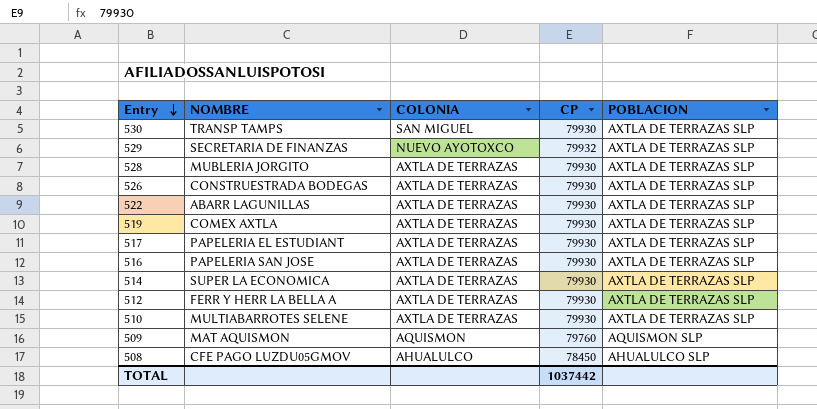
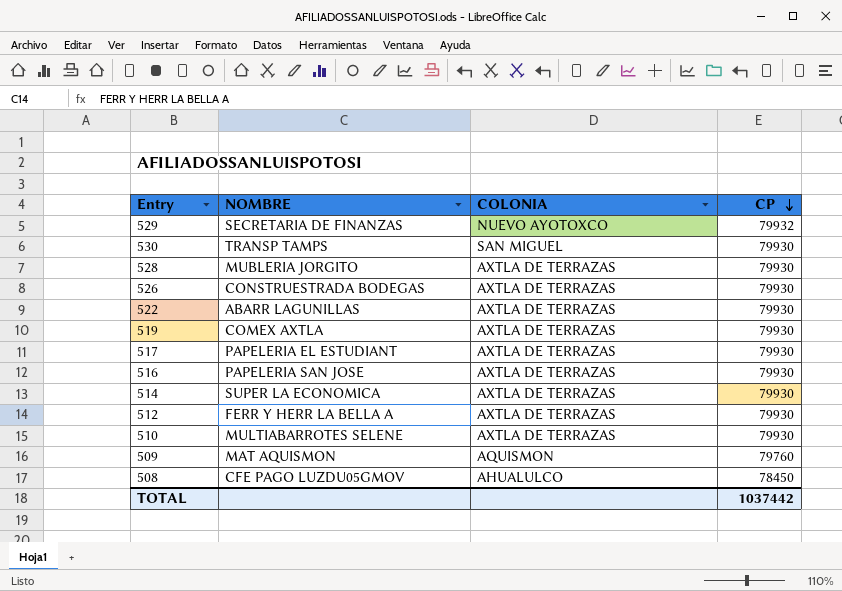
row order: Entry descending -> CP descending
column POBLACION | position: 5 -> none

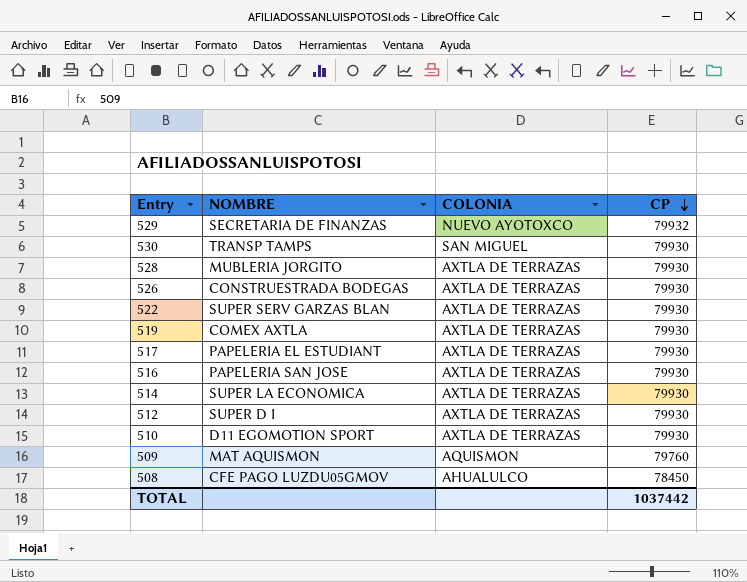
522 | NOMBRE: ABARR LAGUNILLAS -> SUPER SERV GARZAS BLAN
512 | NOMBRE: FERR Y HERR LA BELLA A -> SUPER D I
510 | NOMBRE: MULTIABARROTES SELENE -> D11 EGOMOTION SPORT

